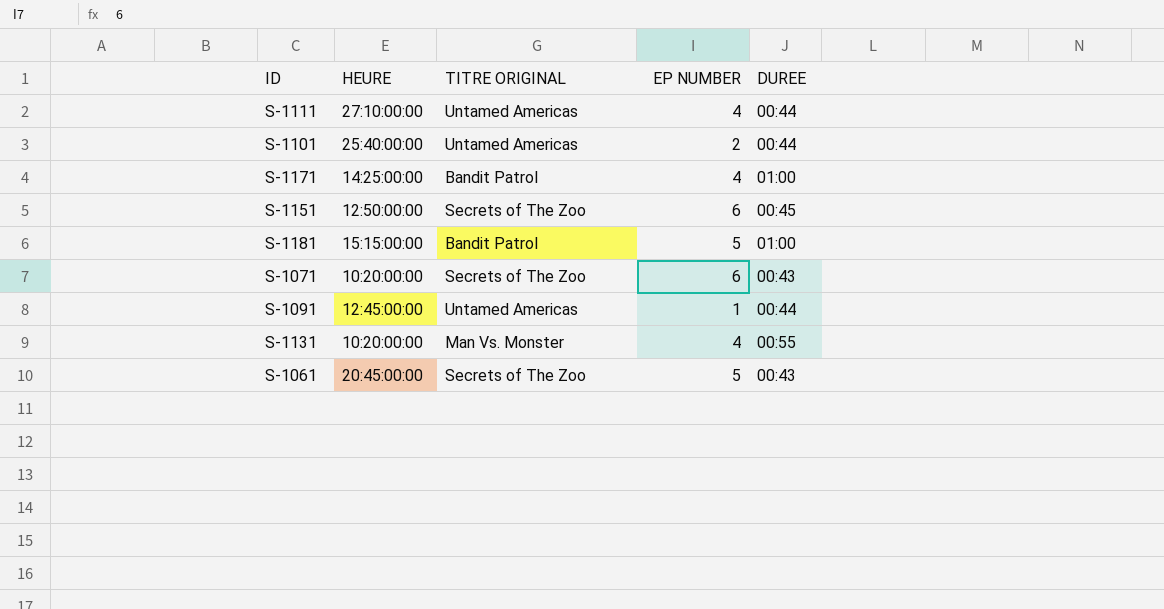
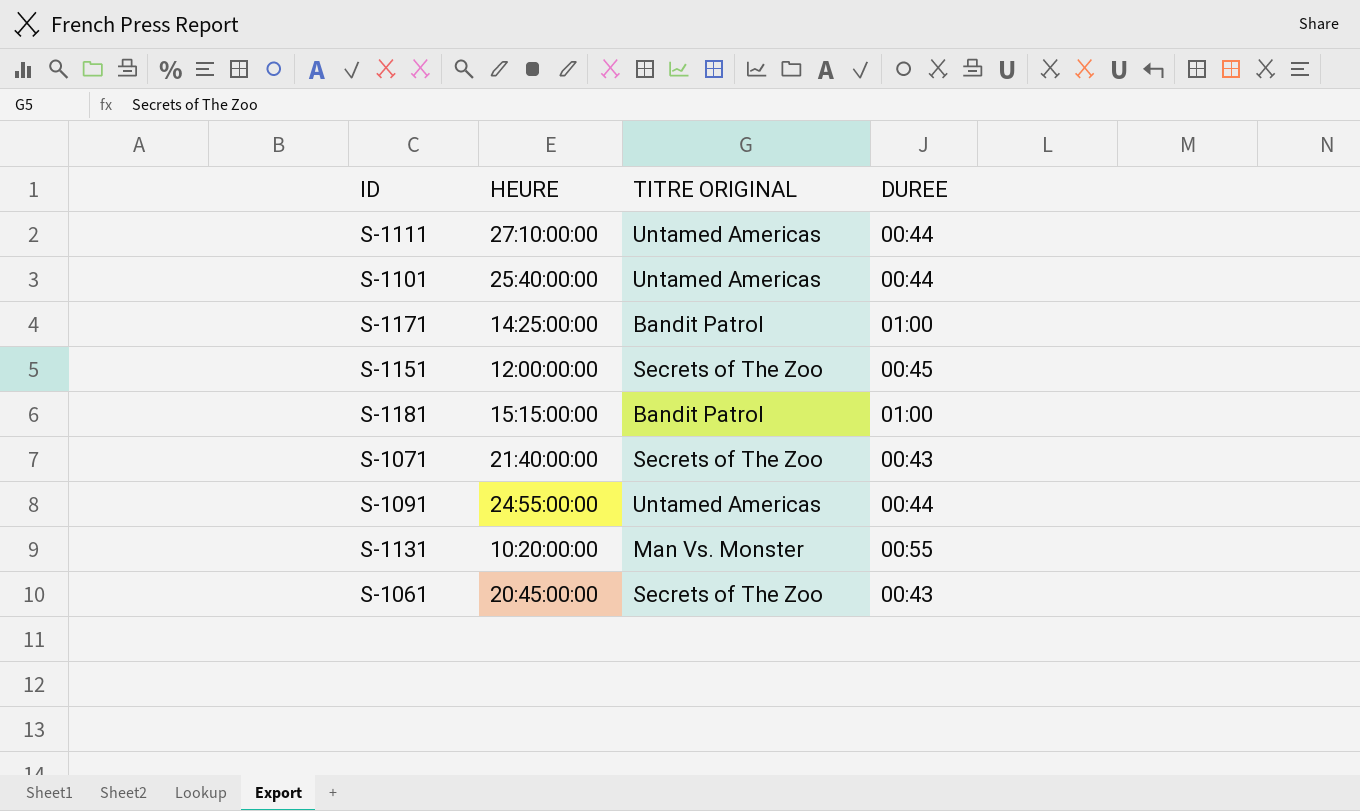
column EP NUMBER | position: 4 -> none
S-1151 | HEURE: 12:50:00:00 -> 12:00:00:00
S-1071 | HEURE: 10:20:00:00 -> 21:40:00:00
S-1091 | HEURE: 12:45:00:00 -> 24:55:00:00

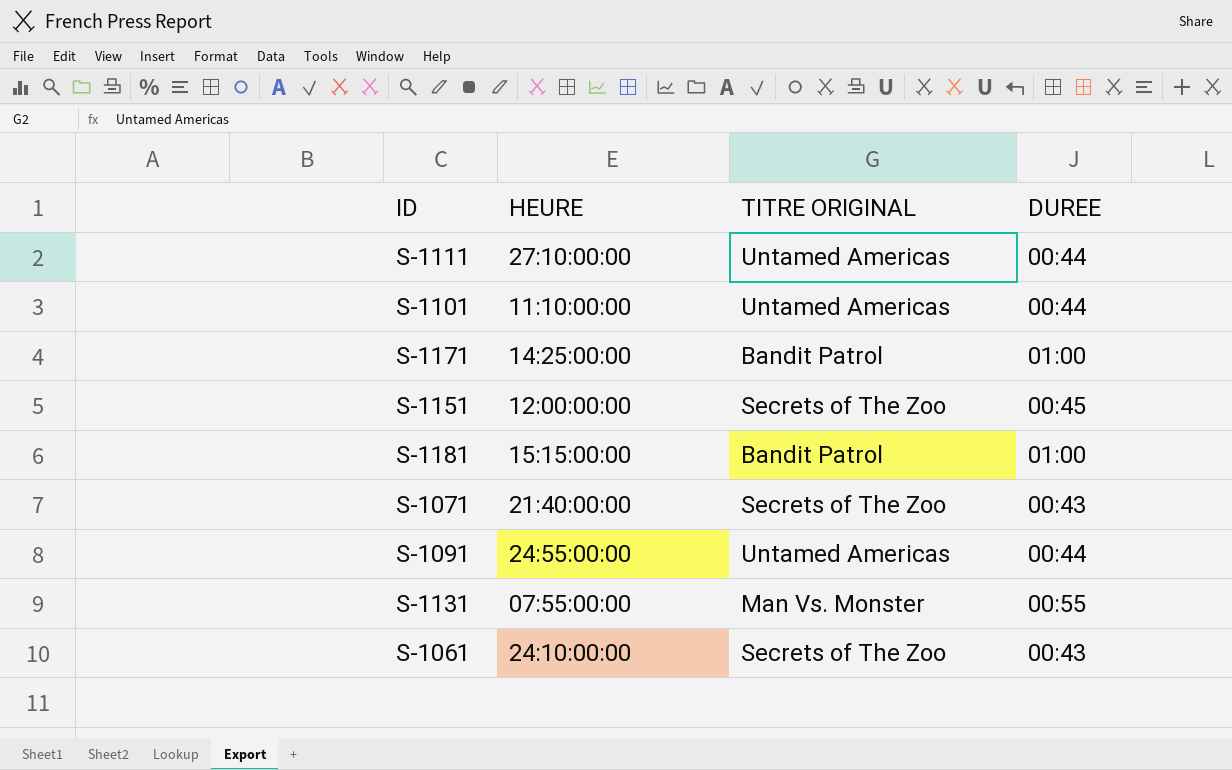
S-1101 | HEURE: 25:40:00:00 -> 11:10:00:00
S-1131 | HEURE: 10:20:00:00 -> 07:55:00:00
S-1061 | HEURE: 20:45:00:00 -> 24:10:00:00

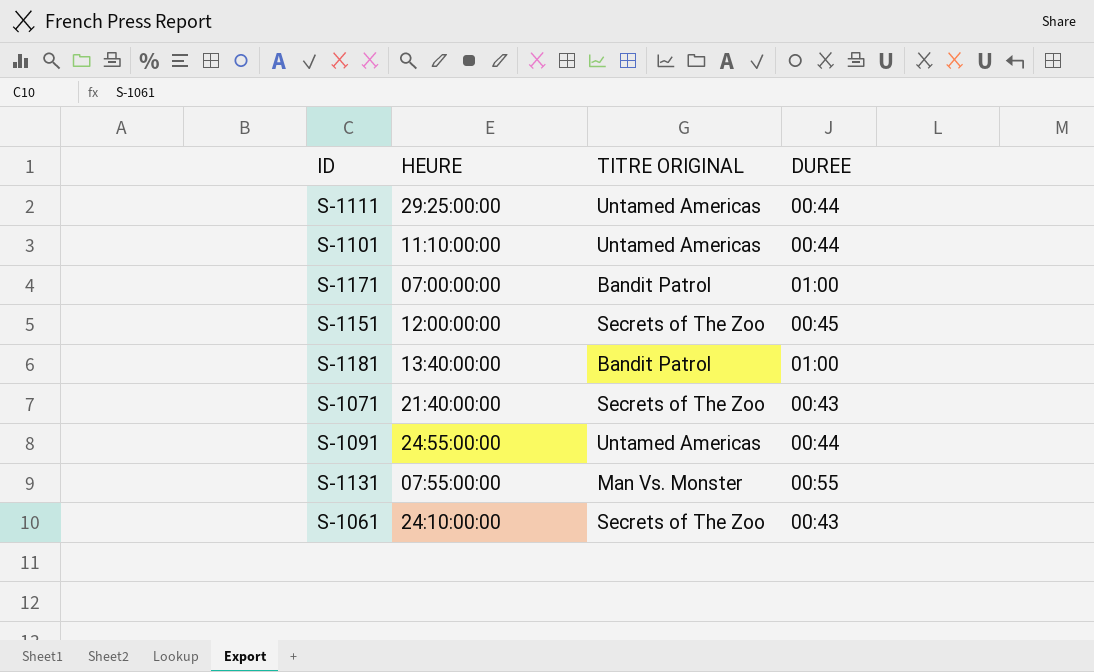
S-1111 | HEURE: 27:10:00:00 -> 29:25:00:00
S-1171 | HEURE: 14:25:00:00 -> 07:00:00:00
S-1181 | HEURE: 15:15:00:00 -> 13:40:00:00

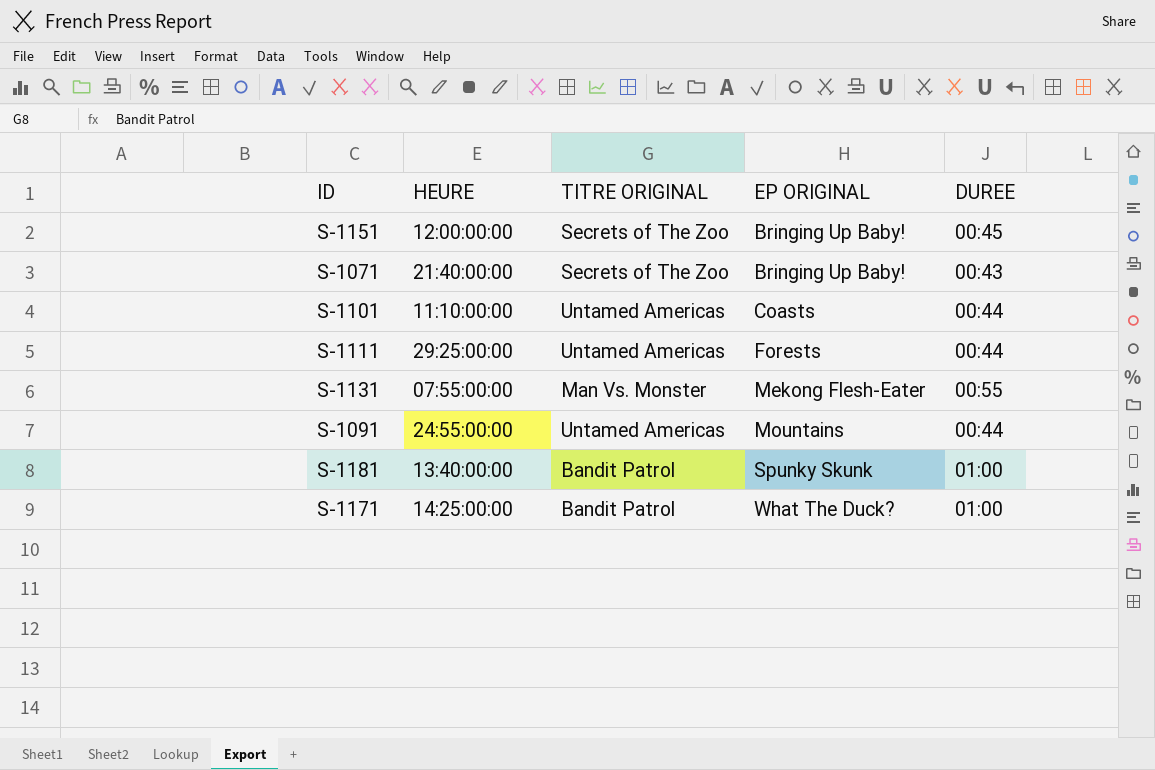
row order: none -> EP ORIGINAL ascending
column EP ORIGINAL | position: none -> 4
row S-1061: 24:10:00:00 | Secrets of The Zoo | 00:43 -> none
S-1171 | HEURE: 07:00:00:00 -> 14:25:00:00

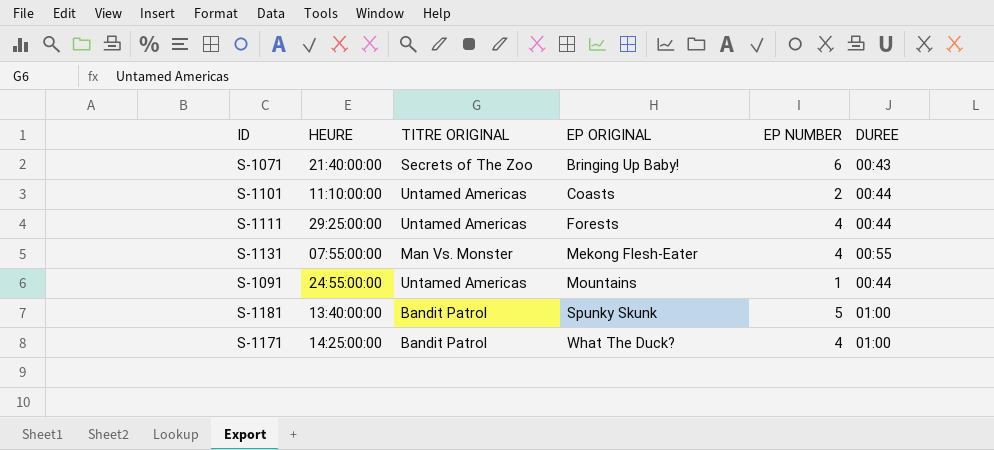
column EP NUMBER | position: none -> 5
row S-1151: 12:00:00:00 | Secrets of The Zoo | Bringing Up Baby! | 00:45 -> none

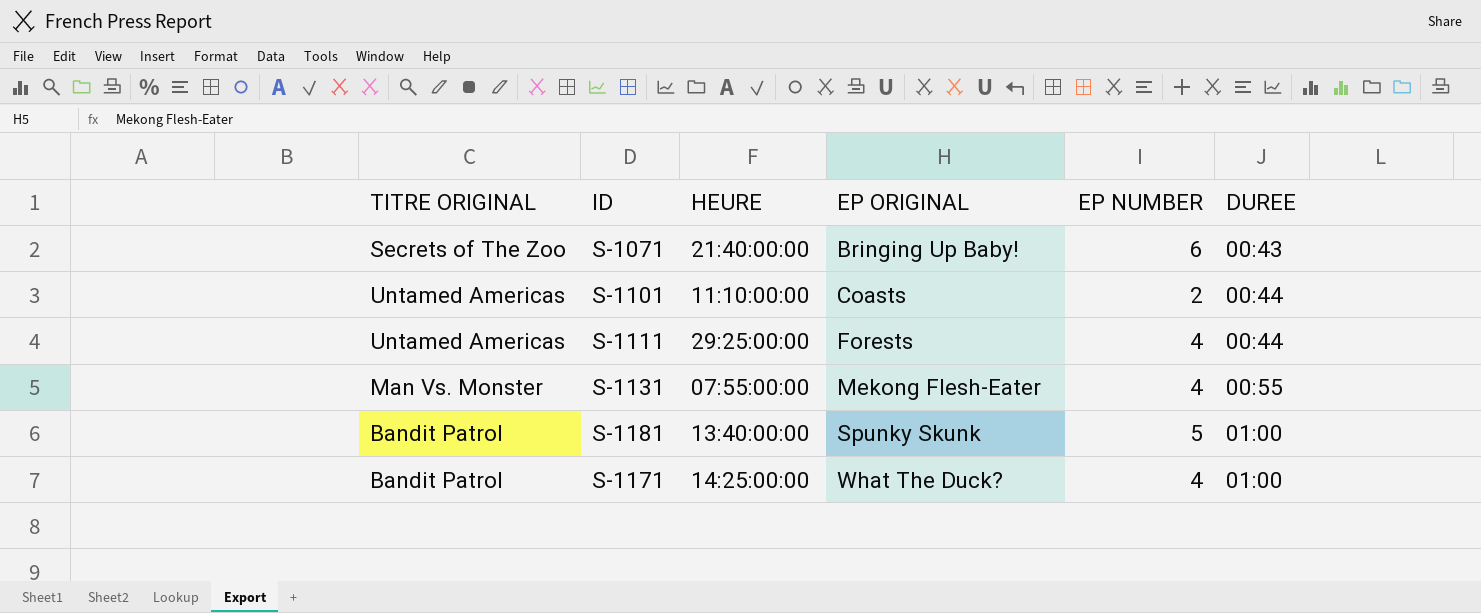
column TITRE ORIGINAL | position: 3 -> 1
row S-1091: 24:55:00:00 | Untamed Americas | Mountains | 1 | 00:44 -> none

